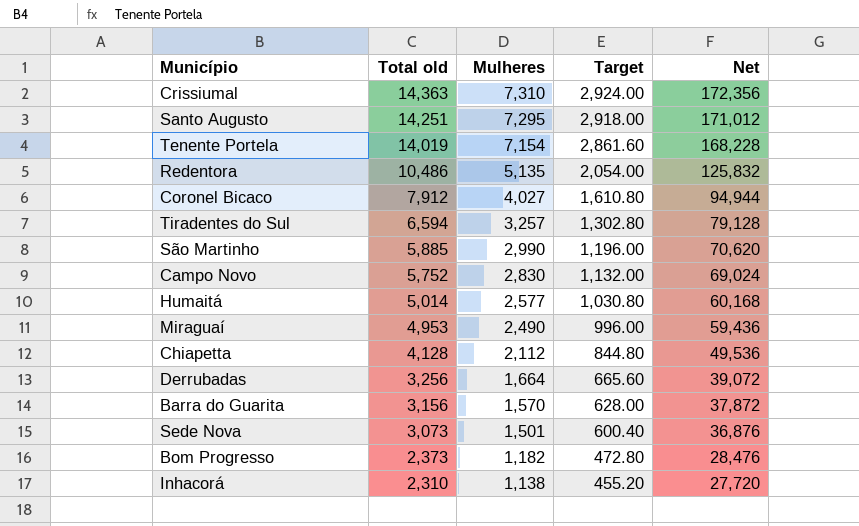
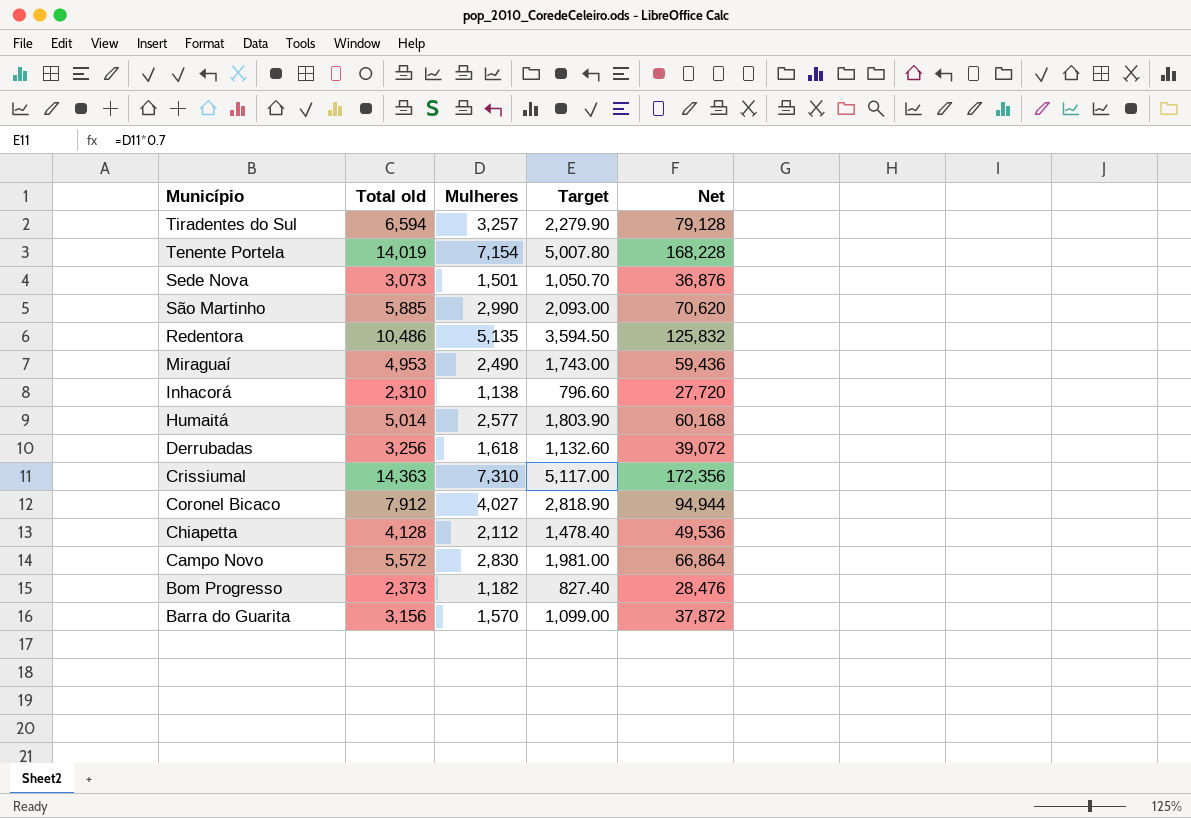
row order: Total old descending -> Município descending
column Target | formula: [Mulheres] * 0.4 -> [Mulheres] * 0.7
row Santo Augusto: 14,251 | 7,295 | 2,918.00 | 171,012 -> none
Derrubadas | Mulheres: 1,664 -> 1,618
Campo Novo | Total old: 5,752 -> 5,572
Campo Novo | Net: 69,024 -> 66,864

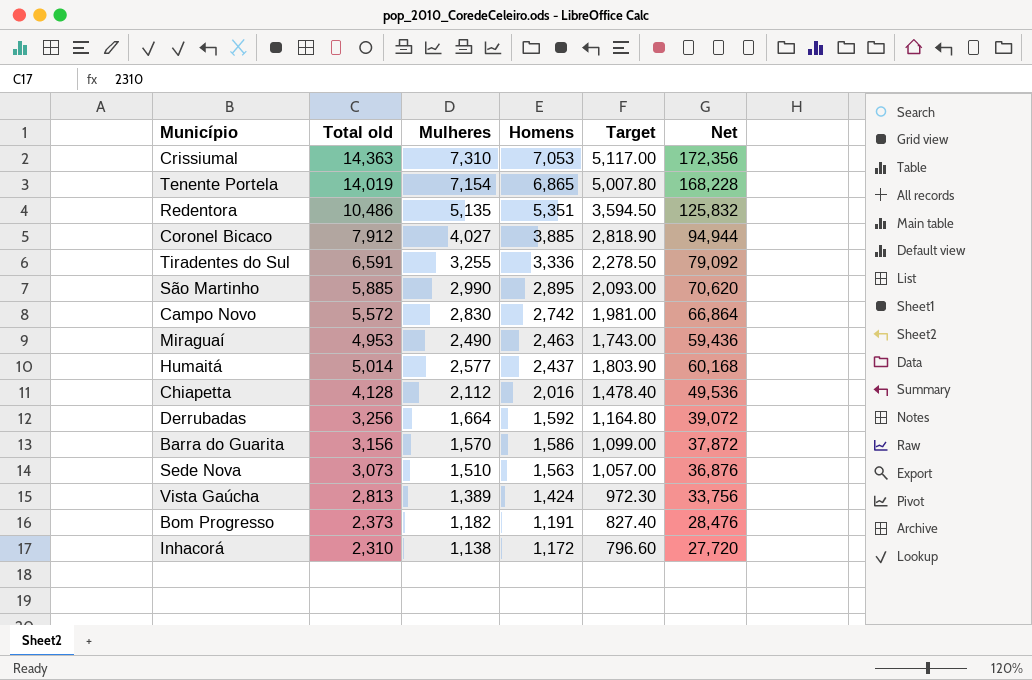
row order: Município descending -> Homens descending
column Homens | formula: none -> [Total old] - [Mulheres]
Tiradentes do Sul | Total old: 6,594 -> 6,591
Tiradentes do Sul | Mulheres: 3,257 -> 3,255
Tiradentes do Sul | Target: 2,279.90 -> 2,278.50
Tiradentes do Sul | Net: 79,128 -> 79,092
Derrubadas | Mulheres: 1,618 -> 1,664
Derrubadas | Target: 1,132.60 -> 1,164.80
Sede Nova | Mulheres: 1,501 -> 1,510
Sede Nova | Target: 1,050.70 -> 1,057.00
row Vista Gaúcha: none -> 2,813 | 1,389 | 1,424 | 972.30 | 33,756

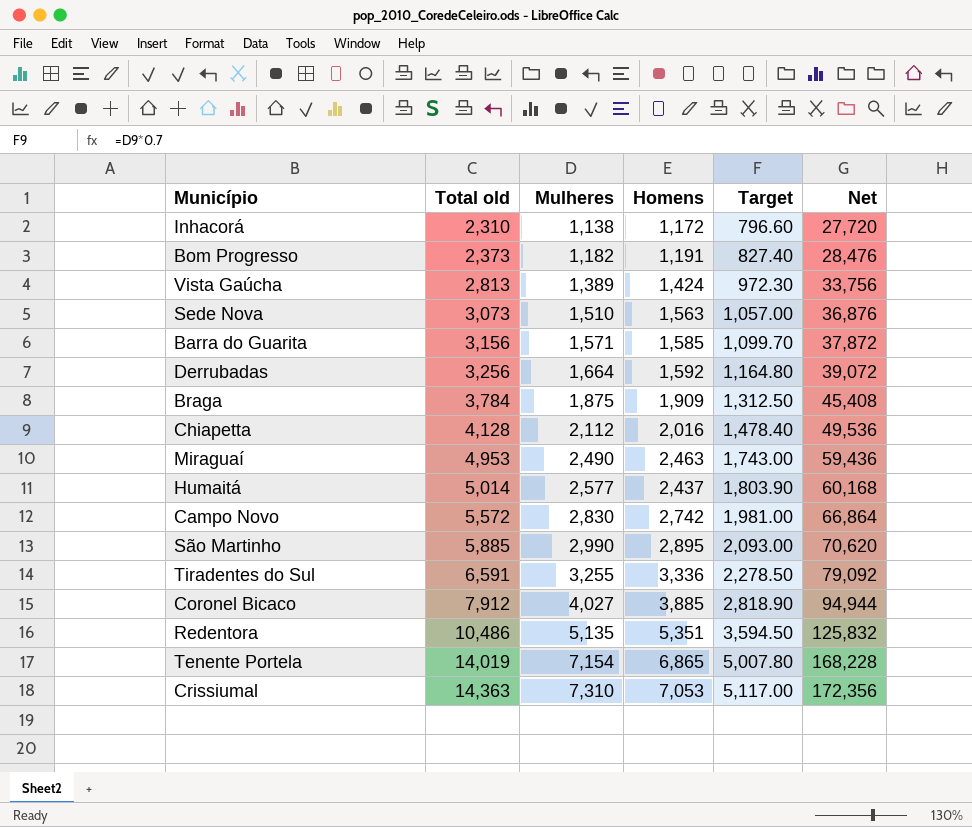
row order: Homens descending -> Total old ascending
Barra do Guarita | Mulheres: 1,570 -> 1,571
Barra do Guarita | Homens: 1,586 -> 1,585
Barra do Guarita | Target: 1,099.00 -> 1,099.70
row Braga: none -> 3,784 | 1,875 | 1,909 | 1,312.50 | 45,408

